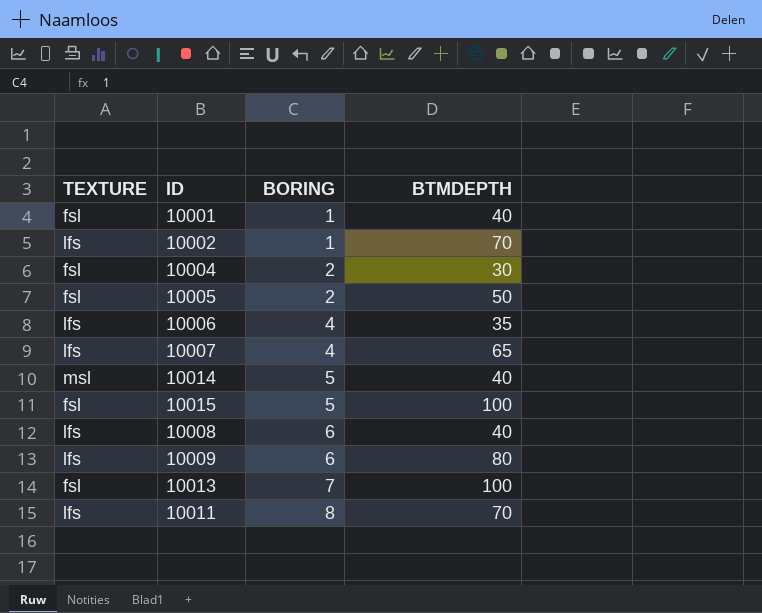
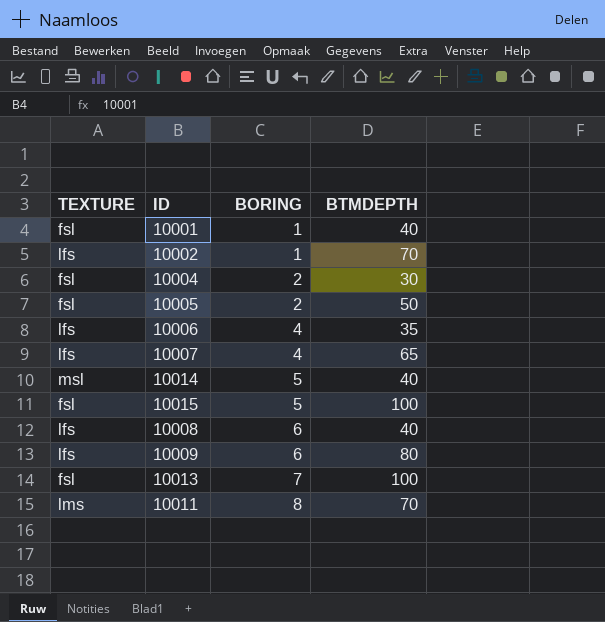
10011 | TEXTURE: lfs -> lms

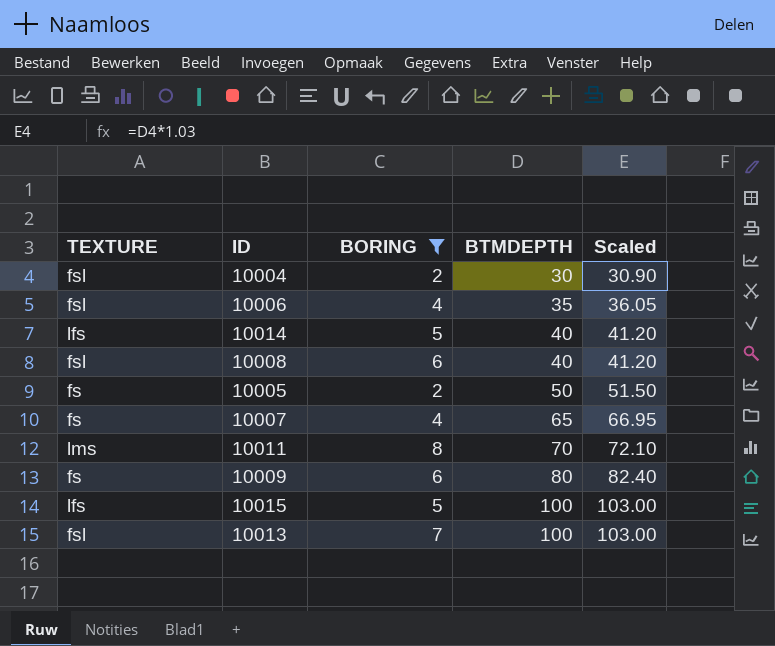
filter: none -> BORING != 1
row order: BORING ascending -> BTMDEPTH ascending
column Scaled | formula: none -> [BTMDEPTH] * 1.03
10006 | TEXTURE: lfs -> fsl
10014 | TEXTURE: msl -> lfs
10008 | TEXTURE: lfs -> fsl
10005 | TEXTURE: fsl -> fs
10007 | TEXTURE: lfs -> fs
10009 | TEXTURE: lfs -> fs
10015 | TEXTURE: fsl -> lfs

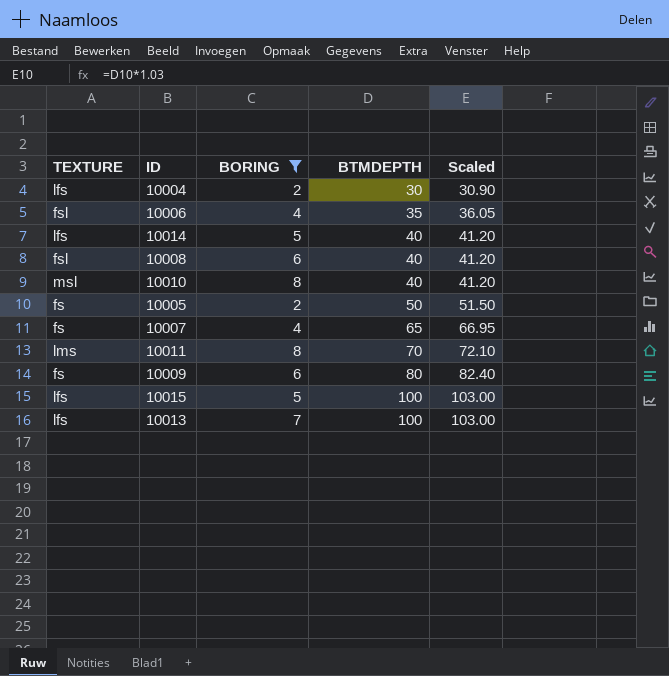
10004 | TEXTURE: fsl -> lfs
row 10010: none -> msl | 8 | 40 | 41.20
10013 | TEXTURE: fsl -> lfs

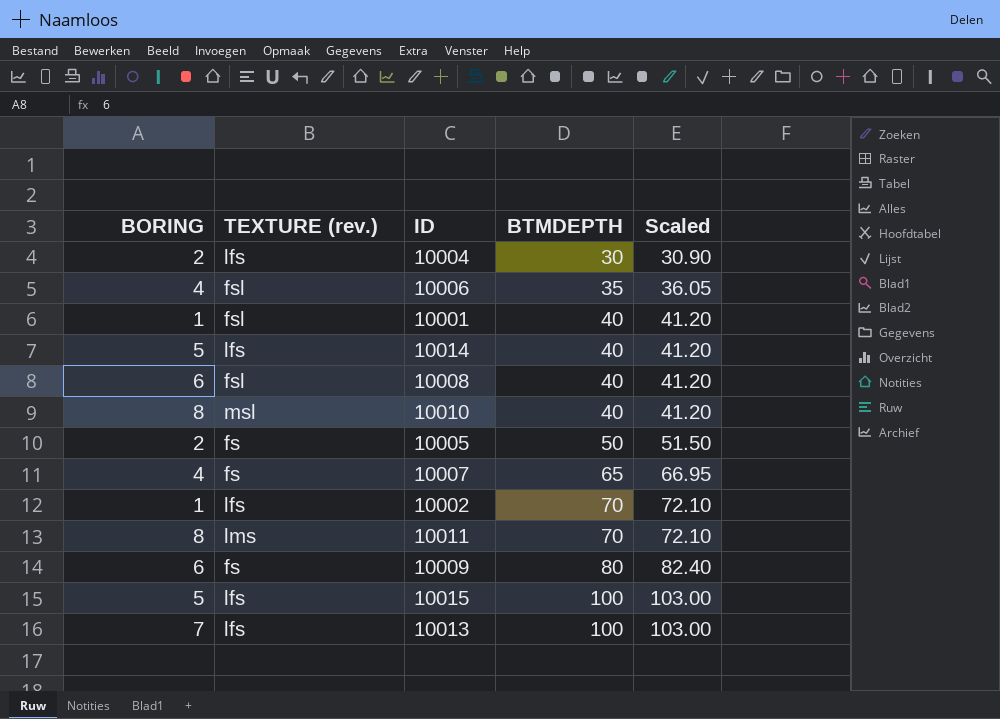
filter: BORING != 1 -> none
column BORING | position: 3 -> 1
column name: TEXTURE -> TEXTURE (rev.)

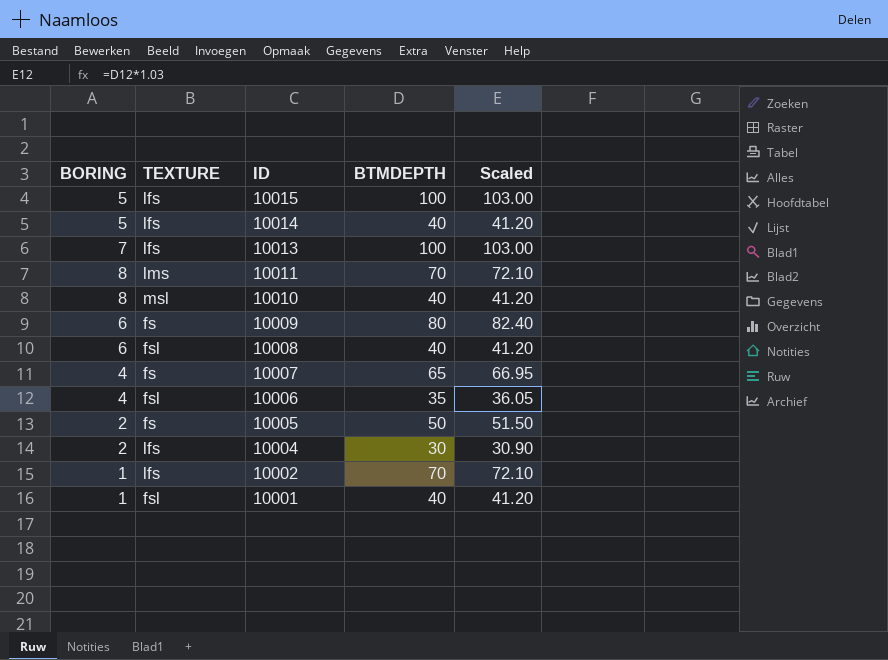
row order: BTMDEPTH ascending -> ID descending
column name: TEXTURE (rev.) -> TEXTURE

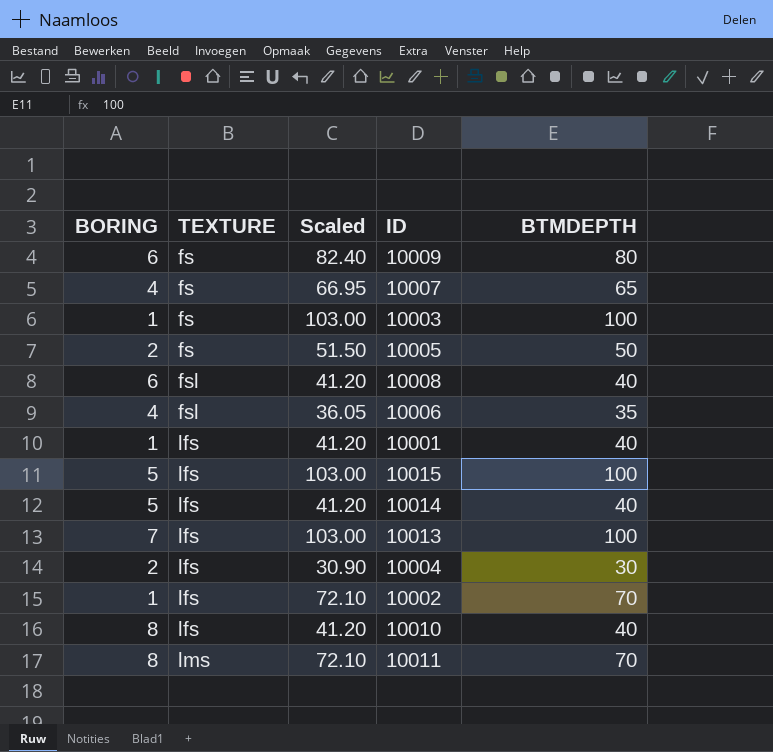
row order: ID descending -> TEXTURE ascending
column Scaled | position: 5 -> 3
row 10003: none -> 1 | fs | 103.00 | 100
10001 | TEXTURE: fsl -> lfs
10010 | TEXTURE: msl -> lfs

